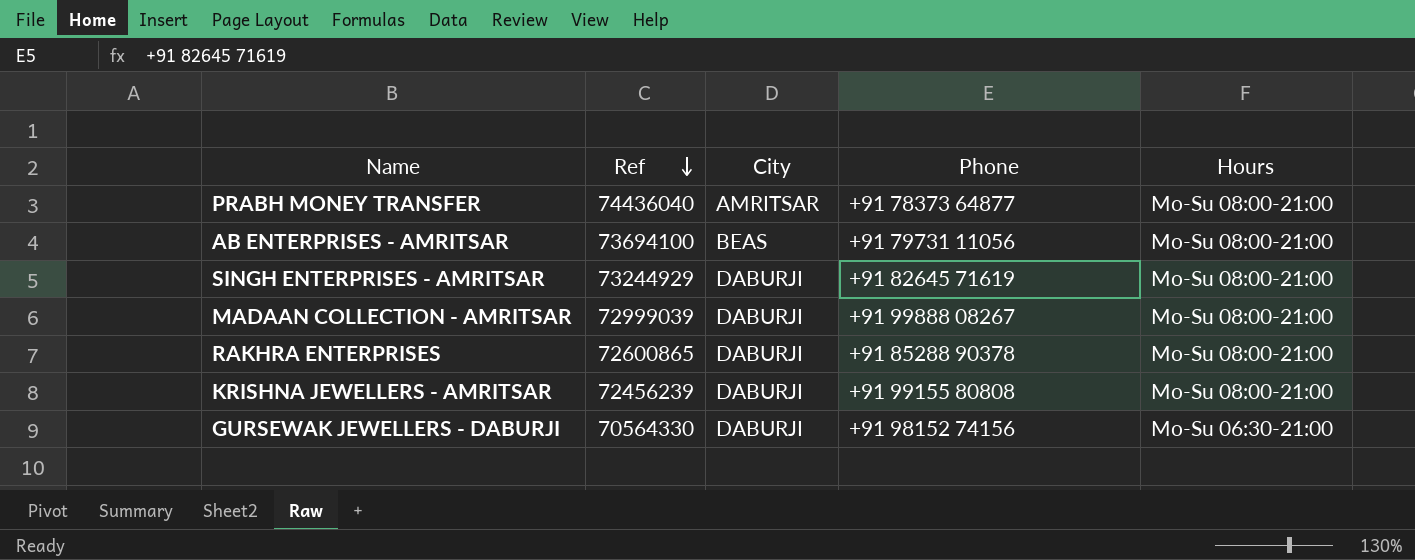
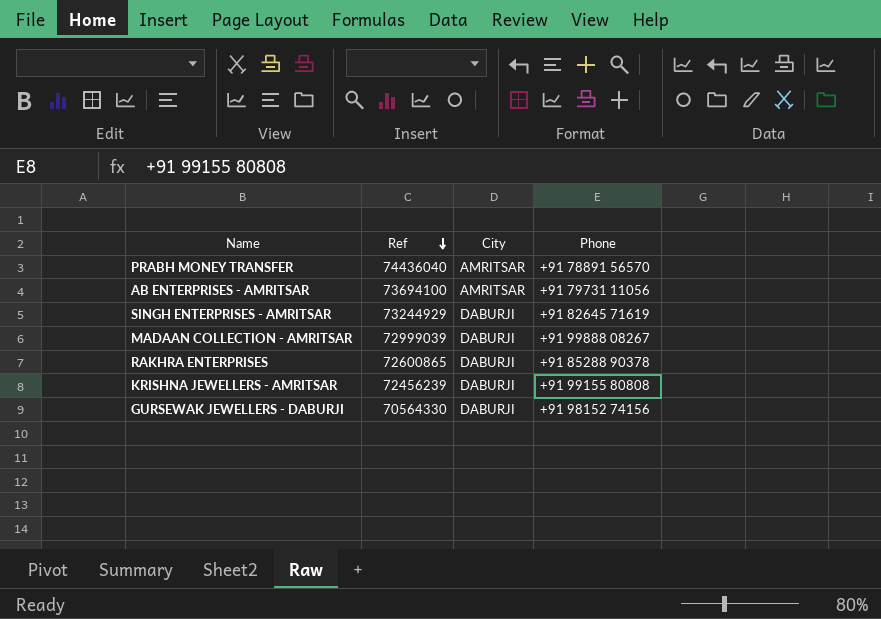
column Hours | position: 5 -> none
PRABH MONEY TRANSFER | Phone: +91 78373 64877 -> +91 78891 56570
AB ENTERPRISES - AMRITSAR | City: BEAS -> AMRITSAR

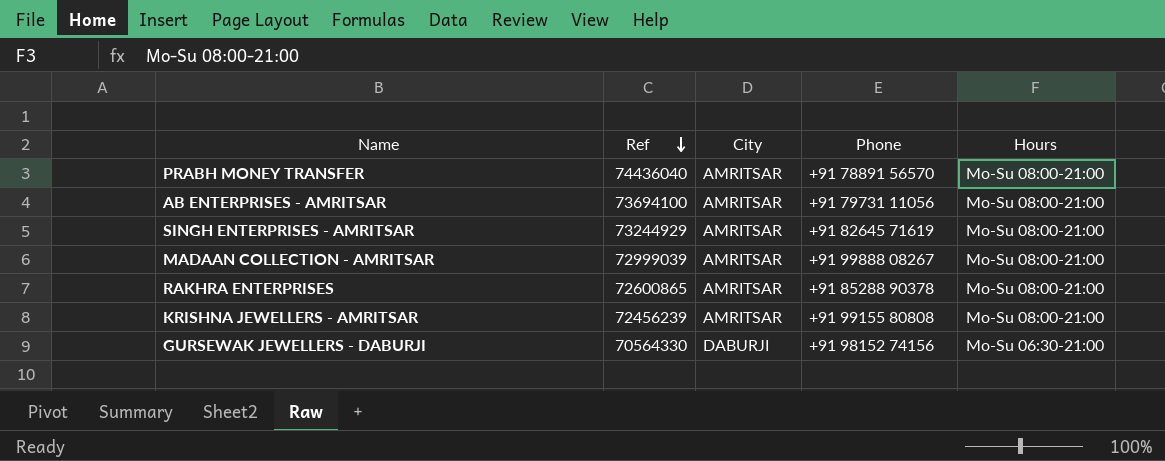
column Hours | position: none -> 5
SINGH ENTERPRISES - AMRITSAR | City: DABURJI -> AMRITSAR
MADAAN COLLECTION - AMRITSAR | City: DABURJI -> AMRITSAR
RAKHRA ENTERPRISES | City: DABURJI -> AMRITSAR
KRISHNA JEWELLERS - AMRITSAR | City: DABURJI -> AMRITSAR

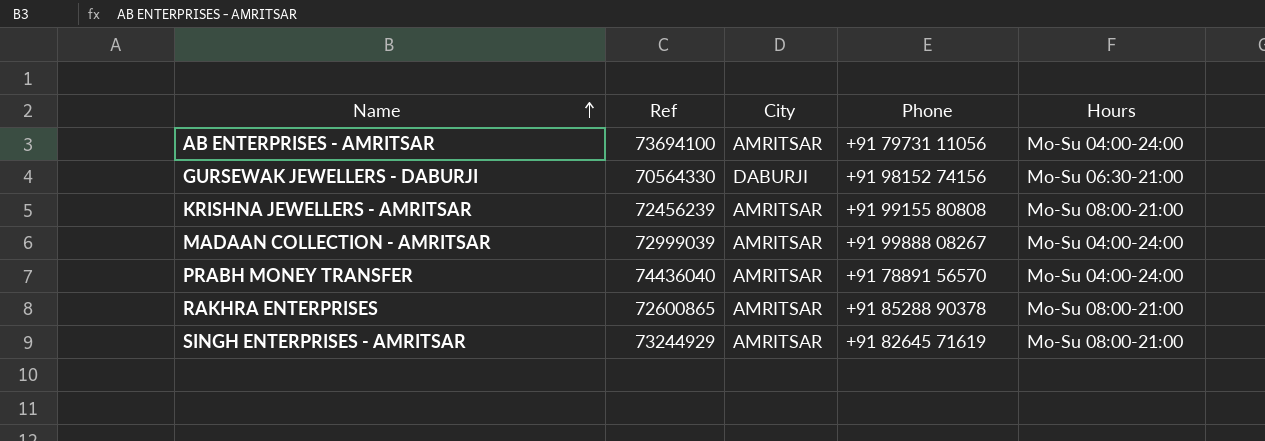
row order: Ref descending -> Name ascending
AB ENTERPRISES - AMRITSAR | Hours: Mo-Su 08:00-21:00 -> Mo-Su 04:00-24:00
MADAAN COLLECTION - AMRITSAR | Hours: Mo-Su 08:00-21:00 -> Mo-Su 04:00-24:00
PRABH MONEY TRANSFER | Hours: Mo-Su 08:00-21:00 -> Mo-Su 04:00-24:00

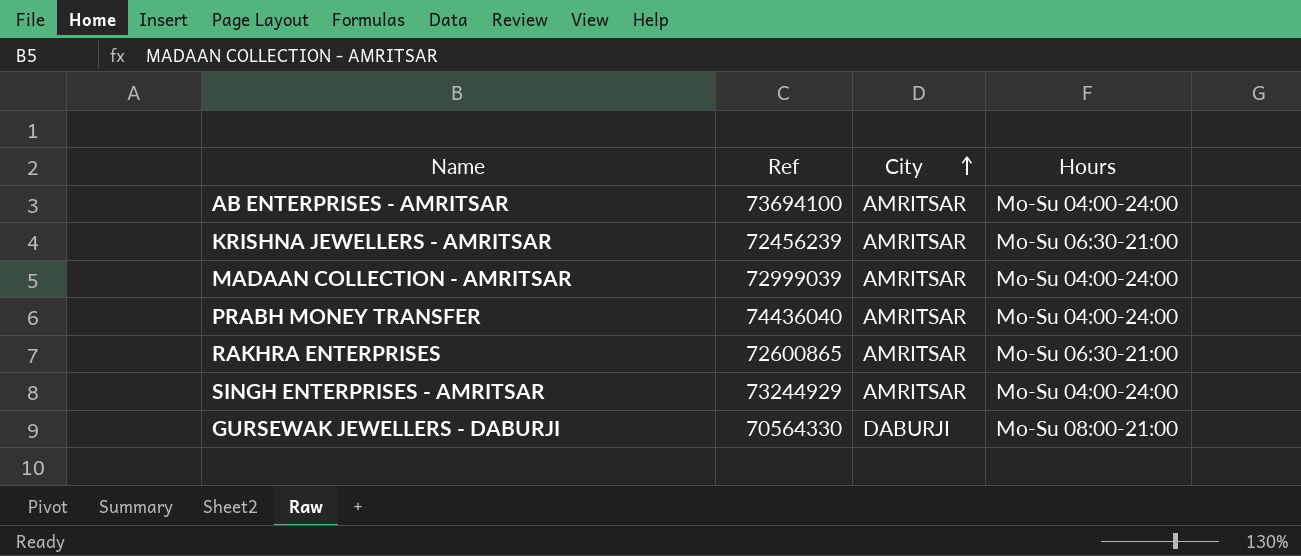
row order: Name ascending -> City ascending
column Phone | position: 4 -> none
KRISHNA JEWELLERS - AMRITSAR | Hours: Mo-Su 08:00-21:00 -> Mo-Su 06:30-21:00
RAKHRA ENTERPRISES | Hours: Mo-Su 08:00-21:00 -> Mo-Su 06:30-21:00
SINGH ENTERPRISES - AMRITSAR | Hours: Mo-Su 08:00-21:00 -> Mo-Su 04:00-24:00
GURSEWAK JEWELLERS - DABURJI | Hours: Mo-Su 06:30-21:00 -> Mo-Su 08:00-21:00

